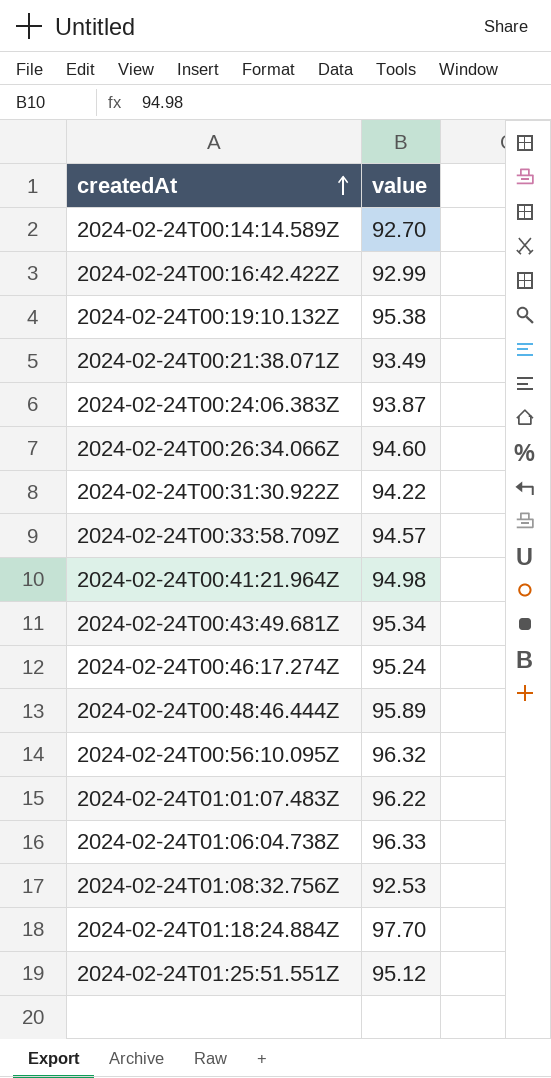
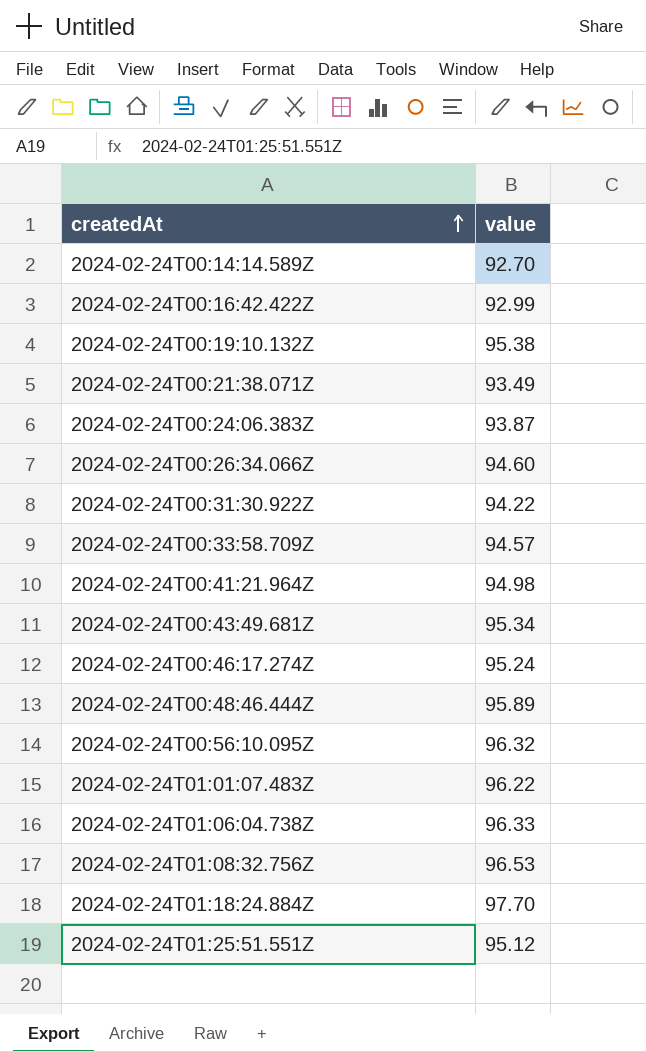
2024-02-24T01:08:32.756Z | value: 92.53 -> 96.53

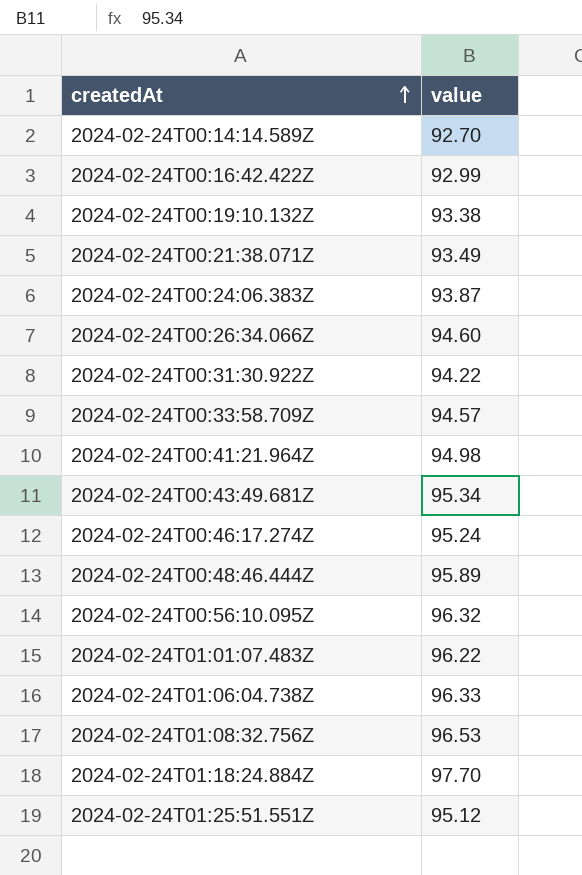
2024-02-24T00:19:10.132Z | value: 95.38 -> 93.38

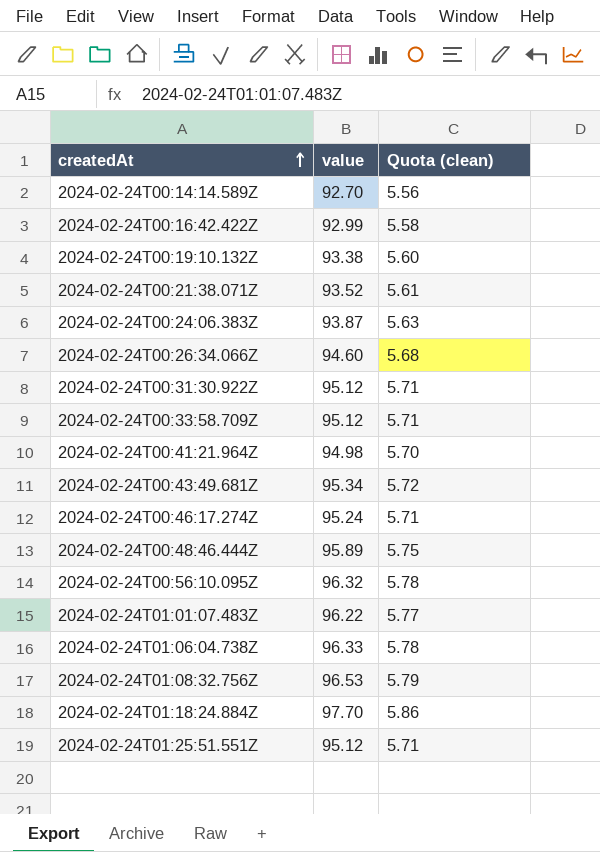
column Quota (clean) | formula: none -> [value] * 0.06
2024-02-24T00:21:38.071Z | value: 93.49 -> 93.52
2024-02-24T00:31:30.922Z | value: 94.22 -> 95.12
2024-02-24T00:33:58.709Z | value: 94.57 -> 95.12

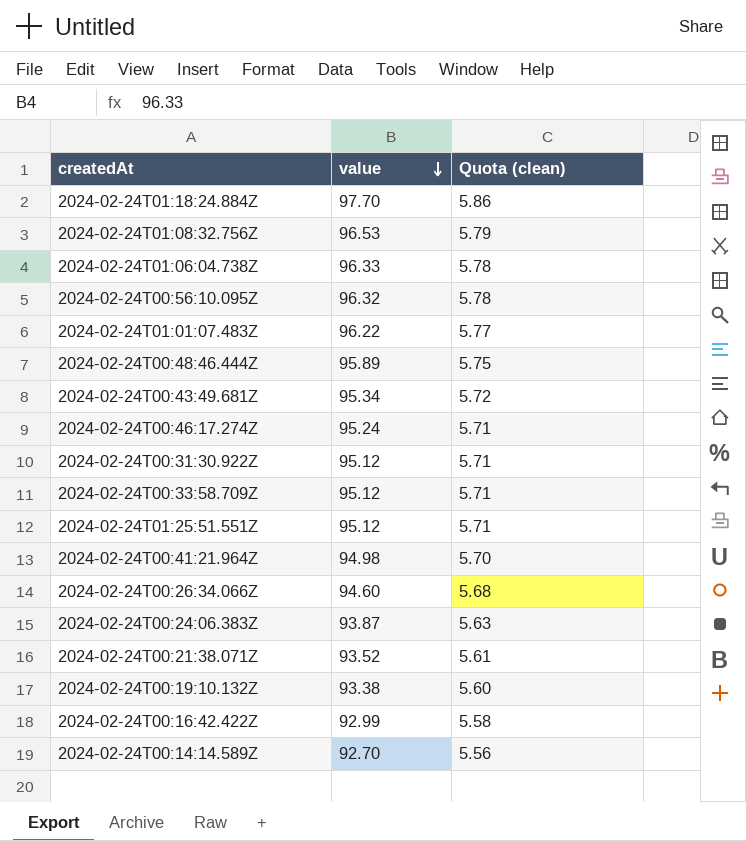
row order: createdAt ascending -> value descending

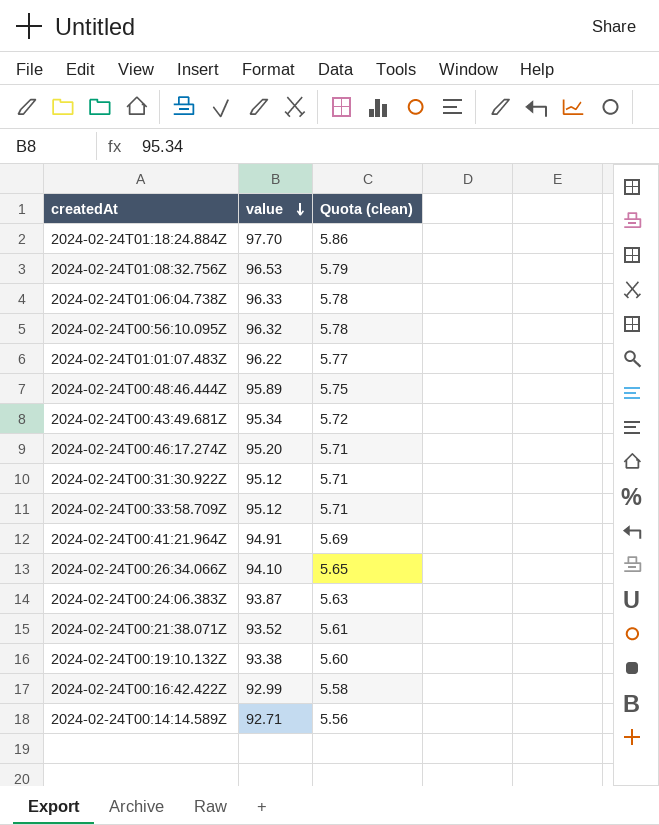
row 2024-02-24T01:25:51.551Z: 95.12 | 5.71 -> none
2024-02-24T00:46:17.274Z | value: 95.24 -> 95.20
2024-02-24T00:41:21.964Z | value: 94.98 -> 94.91
2024-02-24T00:41:21.964Z | Quota (clean): 5.70 -> 5.69
2024-02-24T00:26:34.066Z | value: 94.60 -> 94.10
2024-02-24T00:26:34.066Z | Quota (clean): 5.68 -> 5.65
2024-02-24T00:14:14.589Z | value: 92.70 -> 92.71

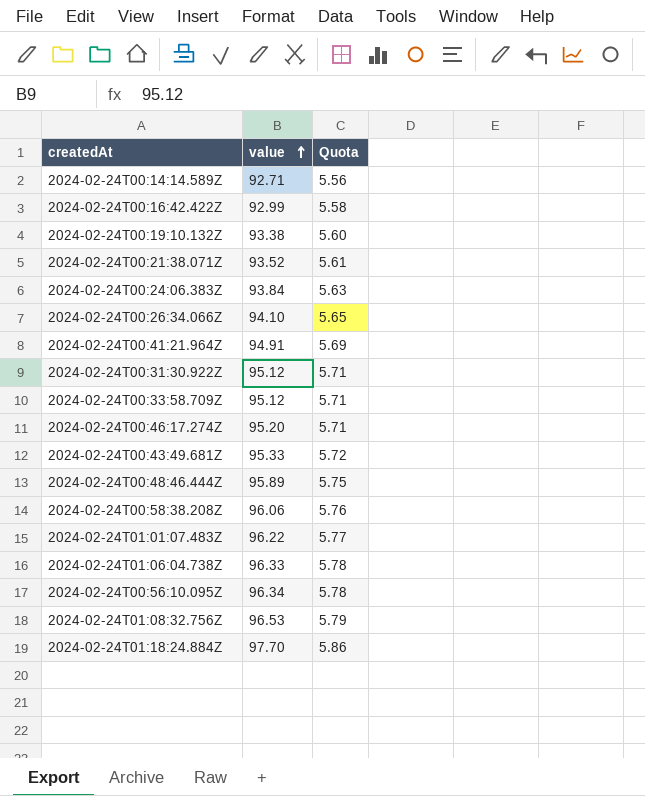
row order: value descending -> value ascending
column name: Quota (clean) -> Quota
2024-02-24T00:24:06.383Z | value: 93.87 -> 93.84
2024-02-24T00:43:49.681Z | value: 95.34 -> 95.33
row 2024-02-24T00:58:38.208Z: none -> 96.06 | 5.76
2024-02-24T00:56:10.095Z | value: 96.32 -> 96.34

